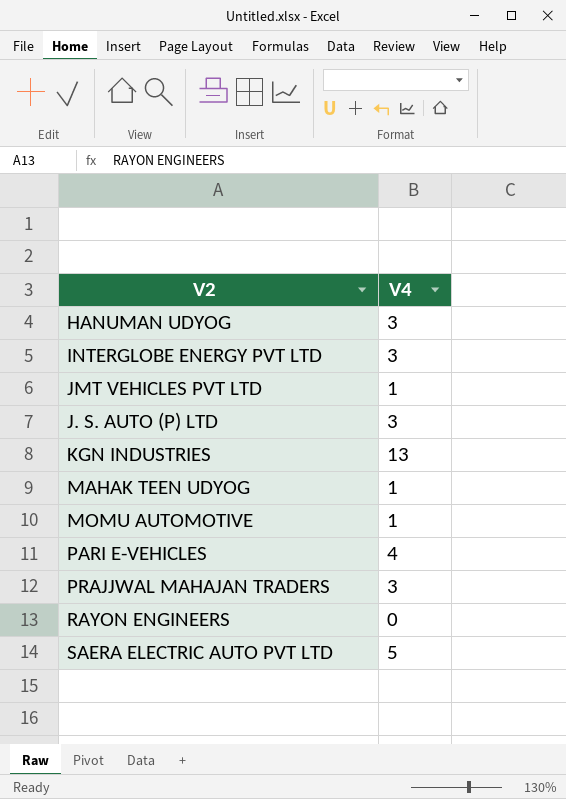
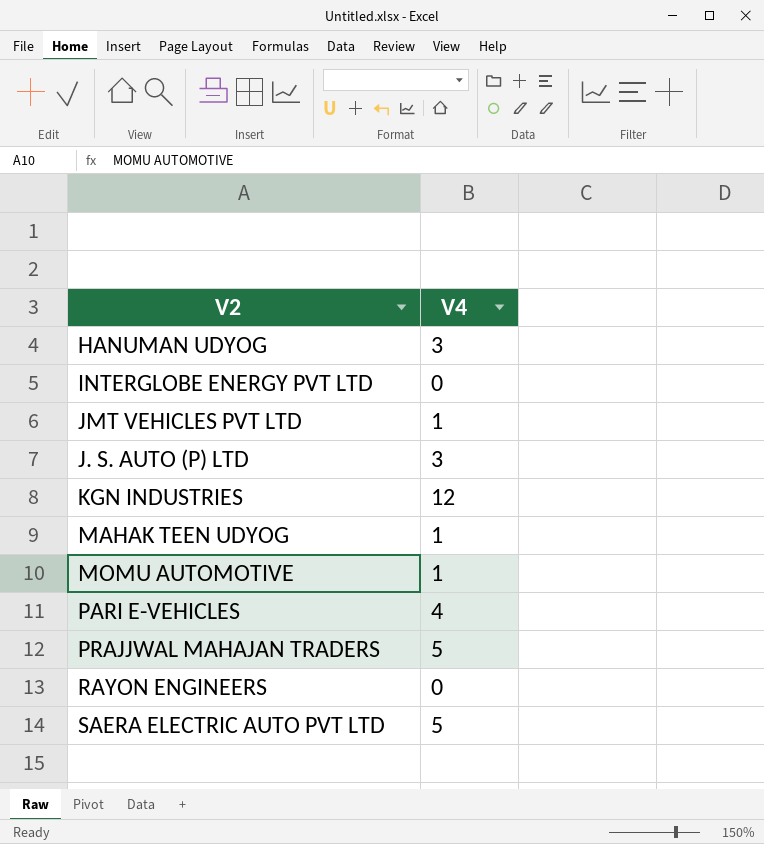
INTERGLOBE ENERGY PVT LTD | V4: 3 -> 0
KGN INDUSTRIES | V4: 13 -> 12
PRAJJWAL MAHAJAN TRADERS | V4: 3 -> 5

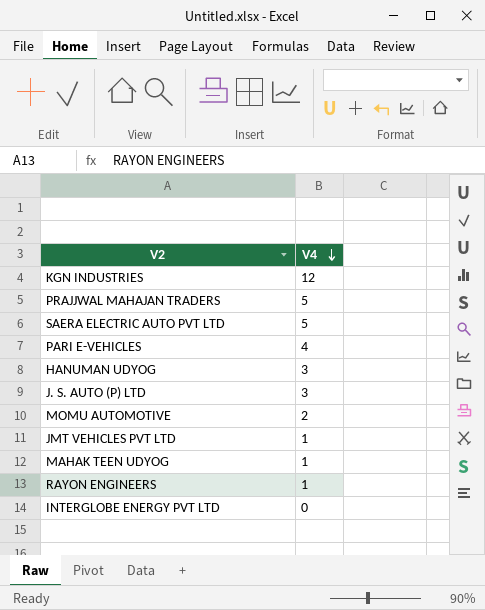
row order: none -> V4 descending
MOMU AUTOMOTIVE | V4: 1 -> 2
RAYON ENGINEERS | V4: 0 -> 1

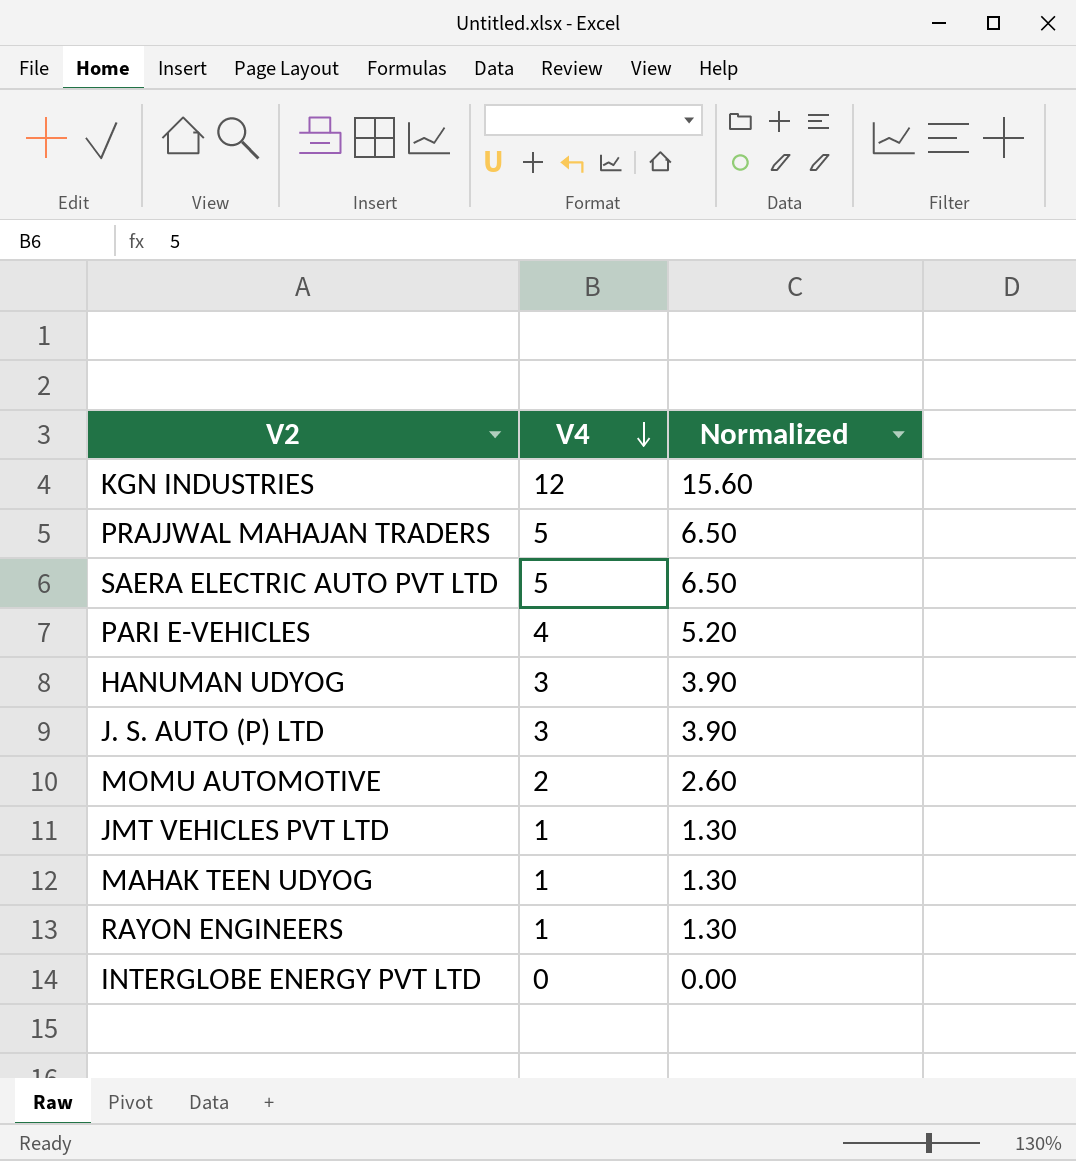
column Normalized | formula: none -> [V4] * 1.3

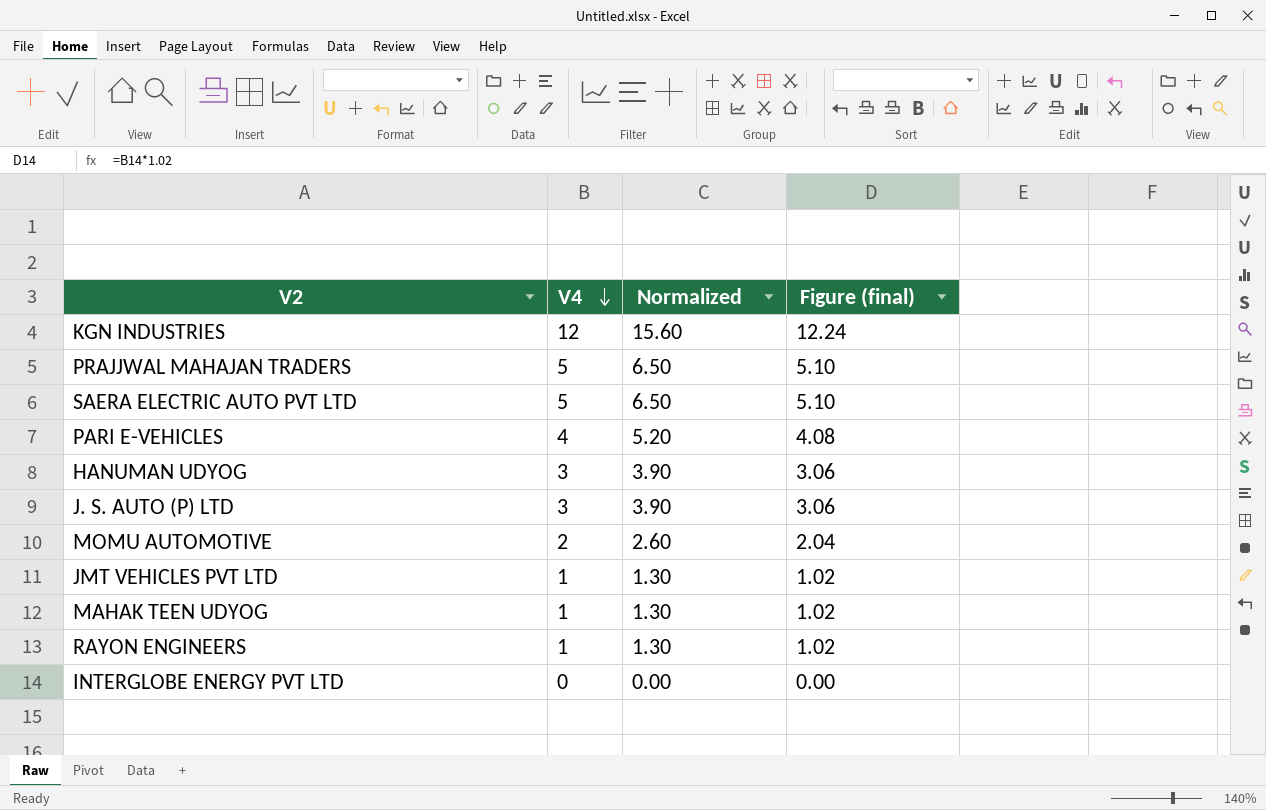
column Figure (final) | formula: none -> [V4] * 1.02

